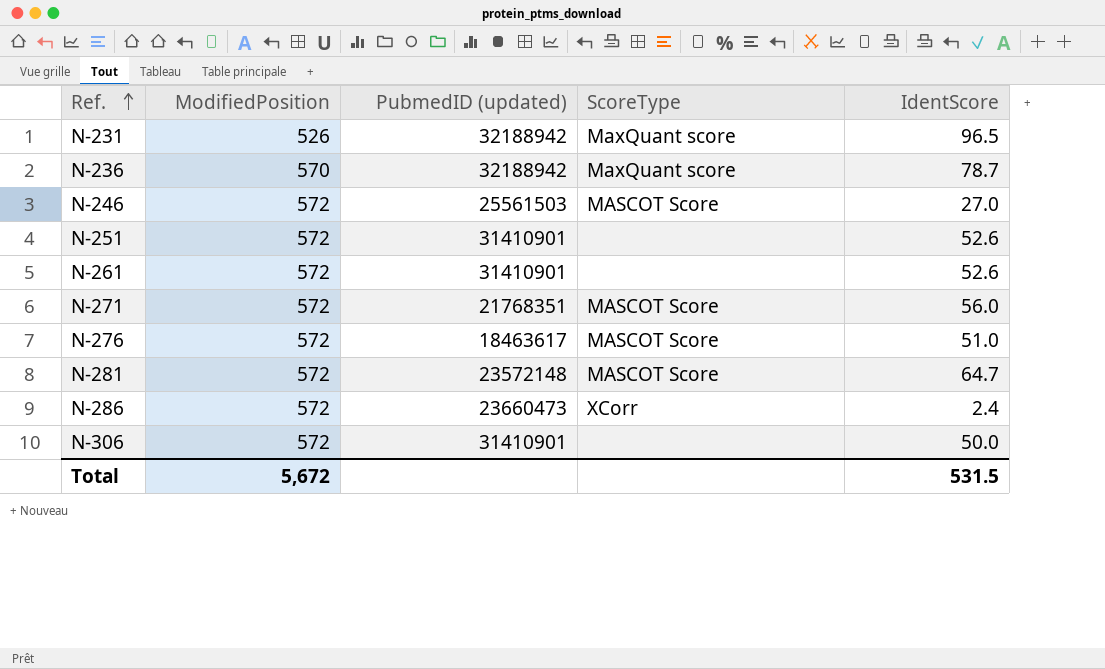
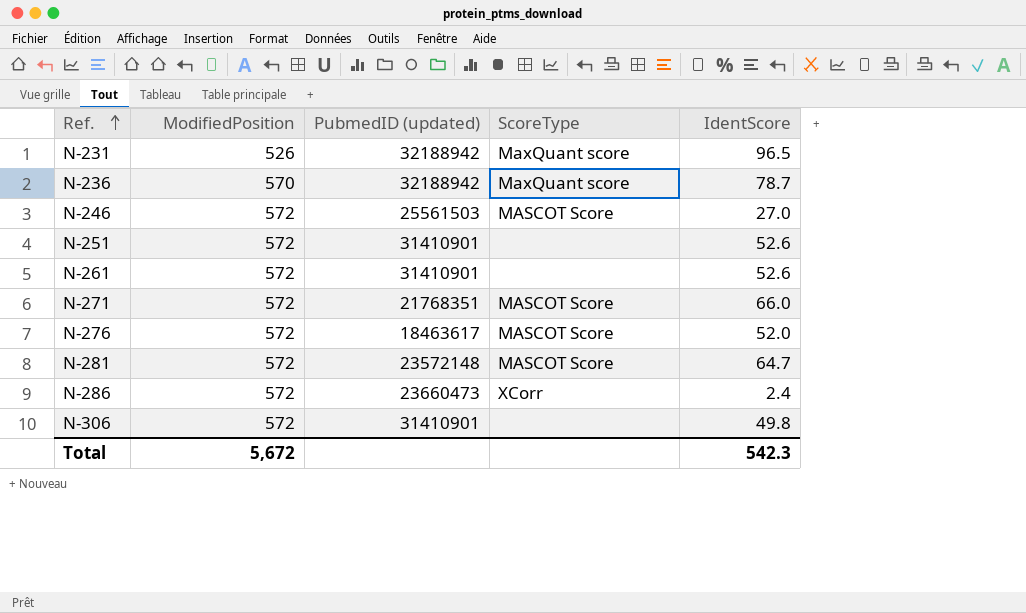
N-271 | IdentScore: 56.0 -> 66.0
N-276 | IdentScore: 51.0 -> 52.0
N-306 | IdentScore: 50.0 -> 49.8
Total | IdentScore: 531.5 -> 542.3

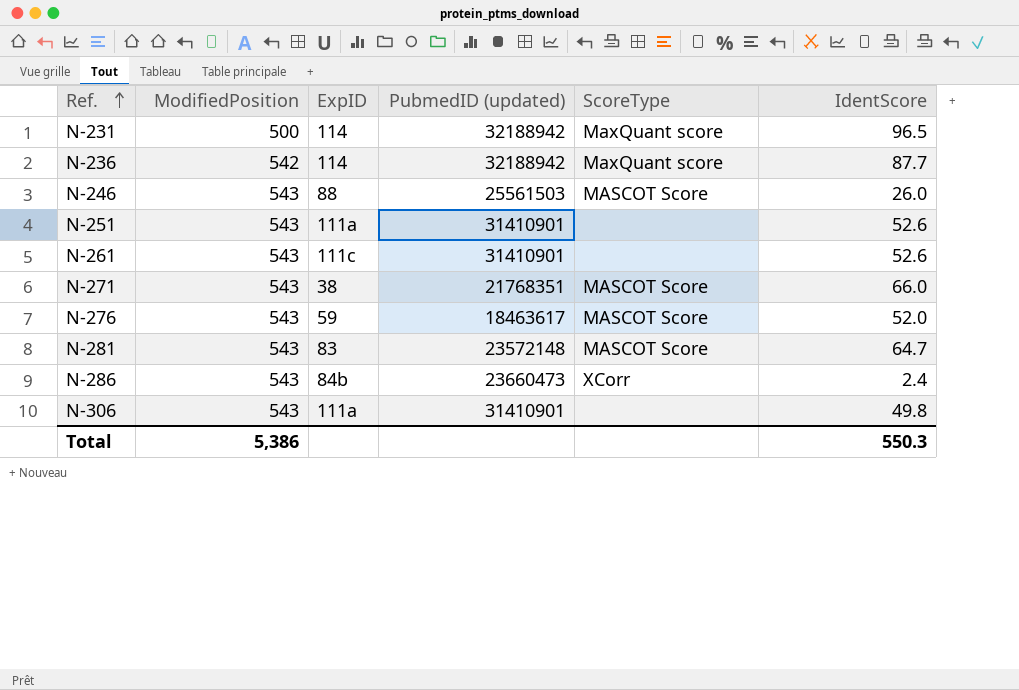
column ExpID | position: none -> 3
N-231 | ModifiedPosition: 526 -> 500
N-236 | ModifiedPosition: 570 -> 542
N-236 | IdentScore: 78.7 -> 87.7
N-246 | ModifiedPosition: 572 -> 543
N-246 | IdentScore: 27.0 -> 26.0
N-251 | ModifiedPosition: 572 -> 543
N-261 | ModifiedPosition: 572 -> 543
N-271 | ModifiedPosition: 572 -> 543
N-276 | ModifiedPosition: 572 -> 543
N-281 | ModifiedPosition: 572 -> 543
N-286 | ModifiedPosition: 572 -> 543
N-306 | ModifiedPosition: 572 -> 543
Total | ModifiedPosition: 5,672 -> 5,386
Total | IdentScore: 542.3 -> 550.3

